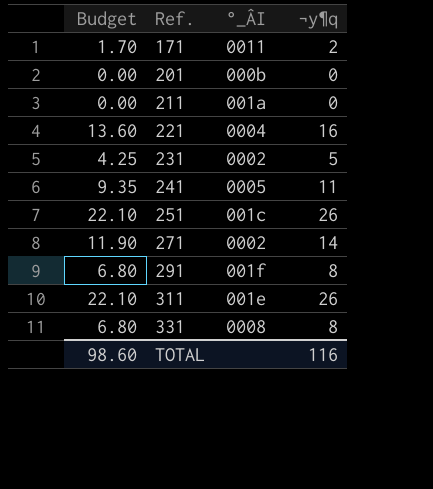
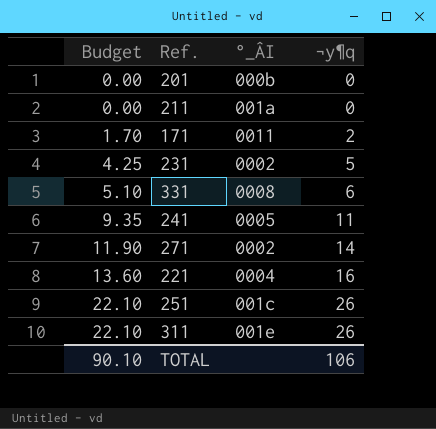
row order: Ref. ascending -> Budget ascending
row 291: 6.80 | 001f | 8 -> none
331 | Budget: 6.80 -> 5.10
331 | ¬y¶q: 8 -> 6
TOTAL | Budget: 98.60 -> 90.10
TOTAL | ¬y¶q: 116 -> 106

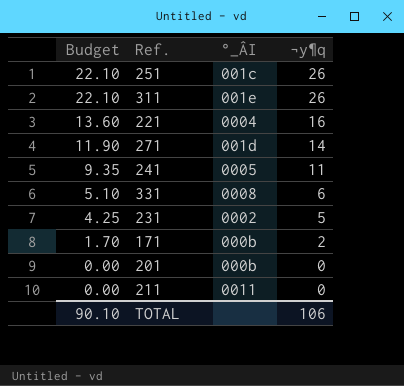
row order: Budget ascending -> Budget descending
271 | °_ÂI: 0002 -> 001d
171 | °_ÂI: 0011 -> 000b
211 | °_ÂI: 001a -> 0011

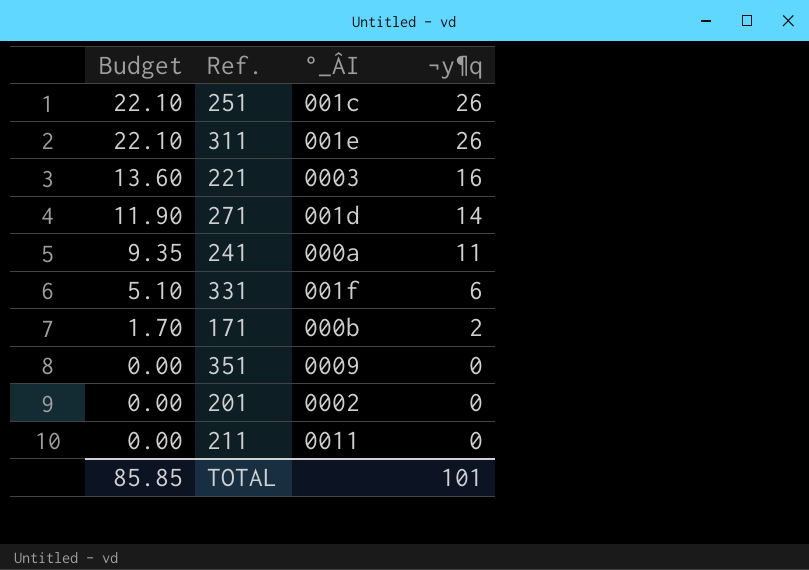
row 231: 4.25 | 0002 | 5 -> none
221 | °_ÂI: 0004 -> 0003
241 | °_ÂI: 0005 -> 000a
331 | °_ÂI: 0008 -> 001f
row 351: none -> 0.00 | 0009 | 0
201 | °_ÂI: 000b -> 0002
TOTAL | Budget: 90.10 -> 85.85
TOTAL | ¬y¶q: 106 -> 101

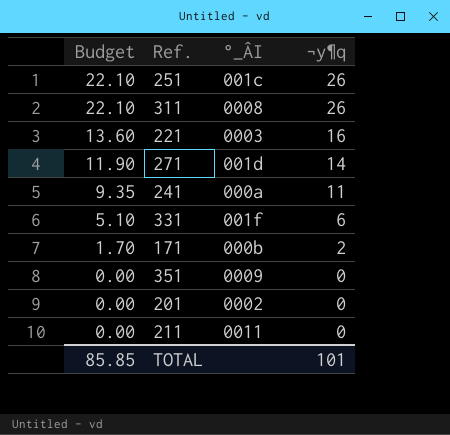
311 | °_ÂI: 001e -> 0008

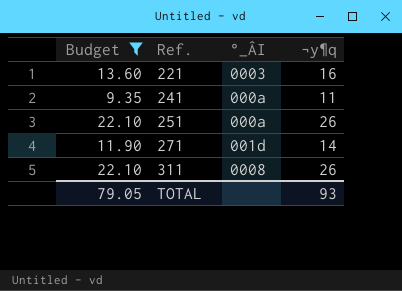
filter: none -> Budget >= 9.35
row order: Budget descending -> Ref. ascending
251 | °_ÂI: 001c -> 000a
TOTAL | Budget: 85.85 -> 79.05
TOTAL | ¬y¶q: 101 -> 93

